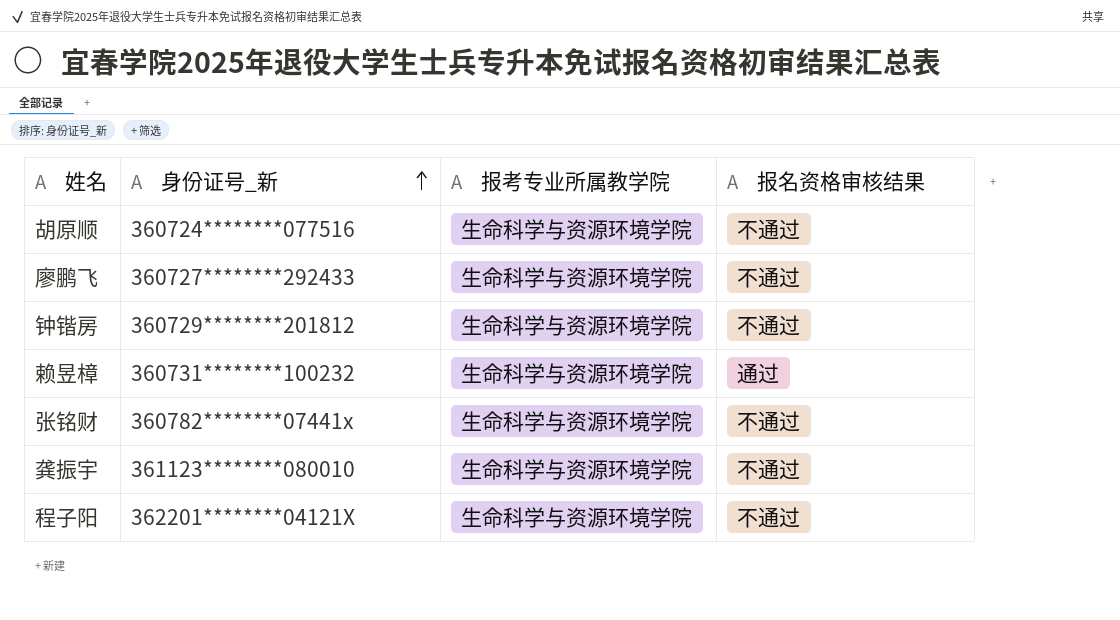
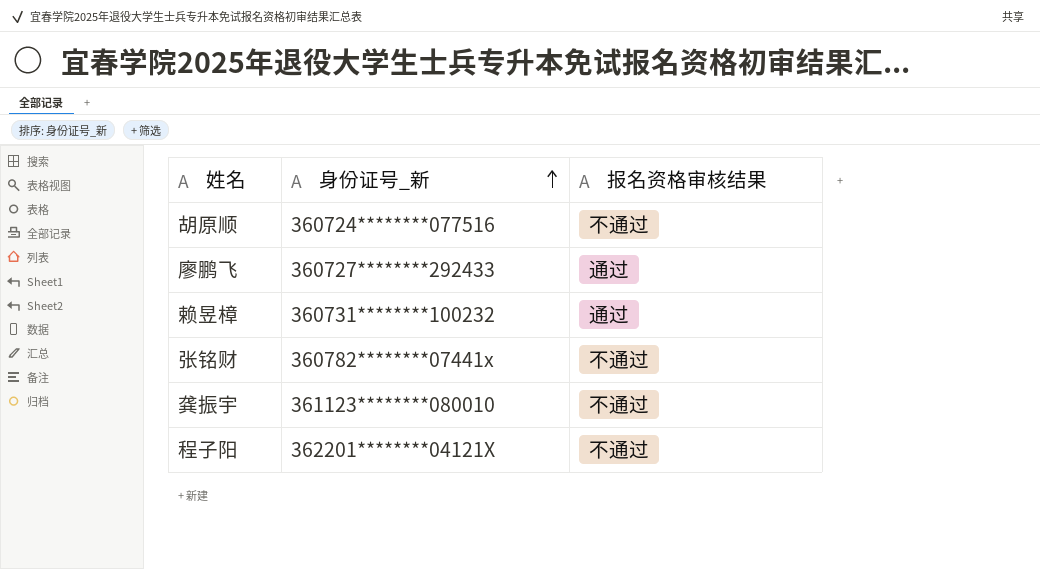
column 报考专业所属教学院 | position: 3 -> none
row 钟锴房: 360729********201812 | 生命科学与资源环境学院 | 不通过 -> none
廖鹏飞 | 报名资格审核结果: 不通过 -> 通过

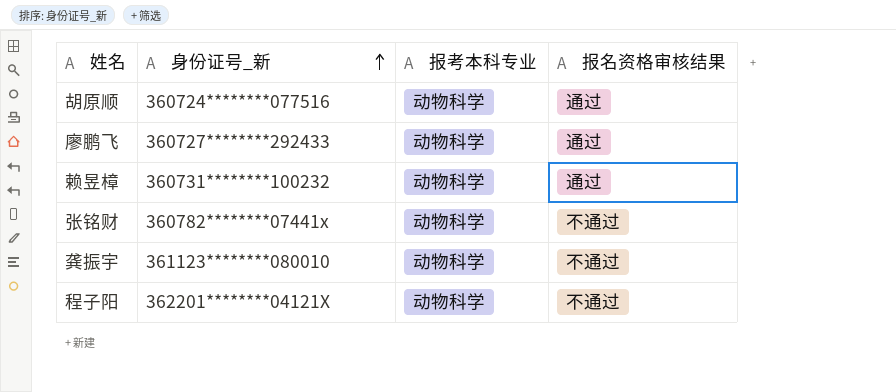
column 报考本科专业 | position: none -> 3
胡原顺 | 报名资格审核结果: 不通过 -> 通过

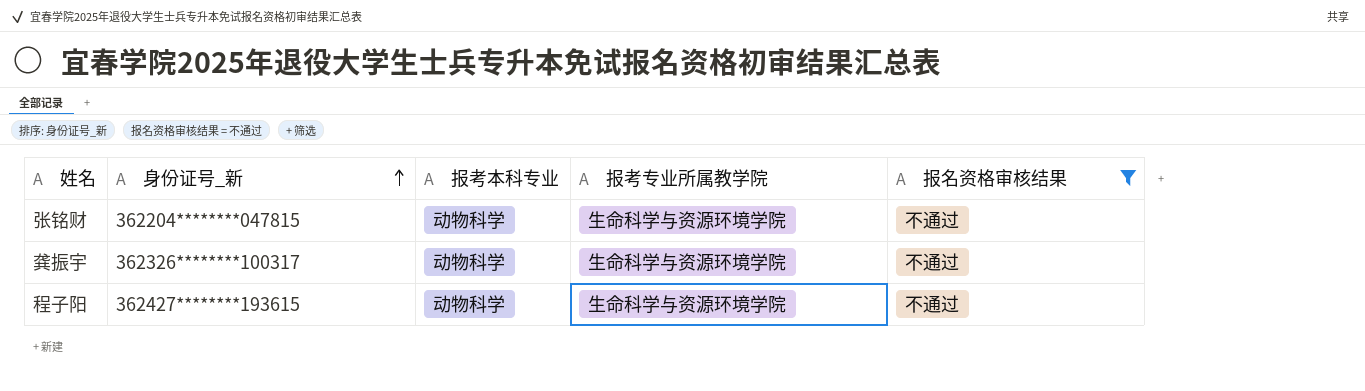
filter: none -> 报名资格审核结果 = 不通过
column 报考专业所属教学院 | position: none -> 4
张铭财 | 身份证号_新: 360782********07441x -> 362204********047815
龚振宇 | 身份证号_新: 361123********080010 -> 362326********100317
程子阳 | 身份证号_新: 362201********04121X -> 362427********193615

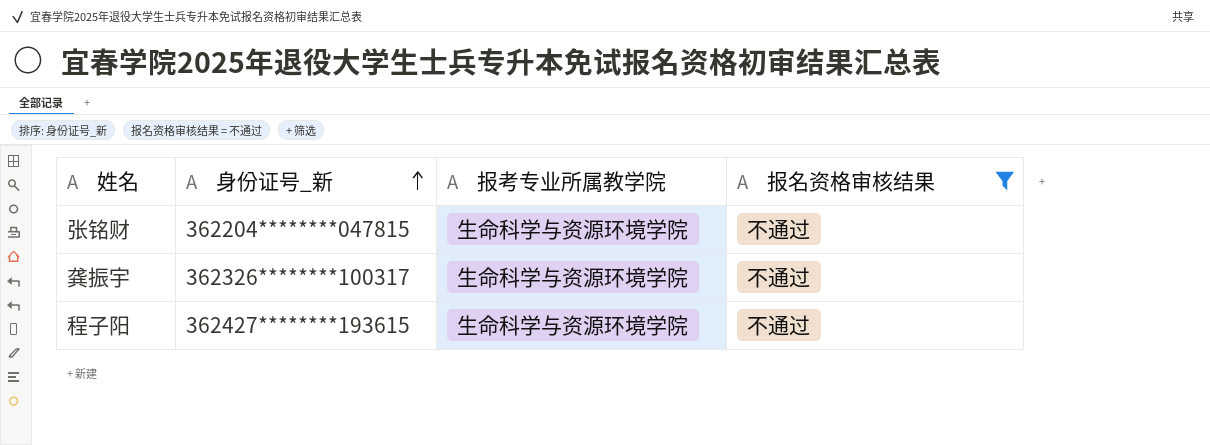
column 报考本科专业 | position: 3 -> none

